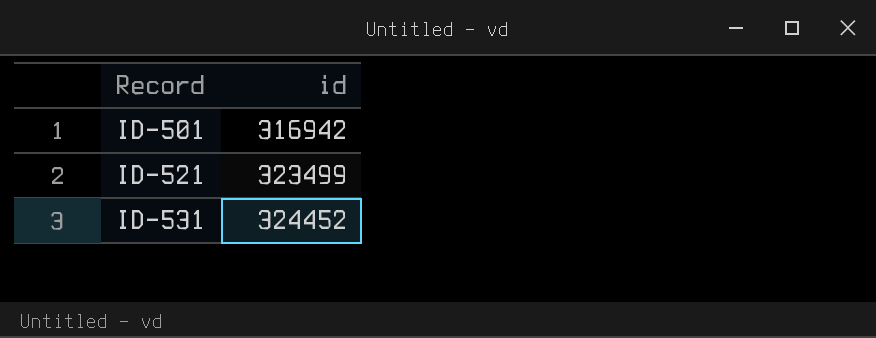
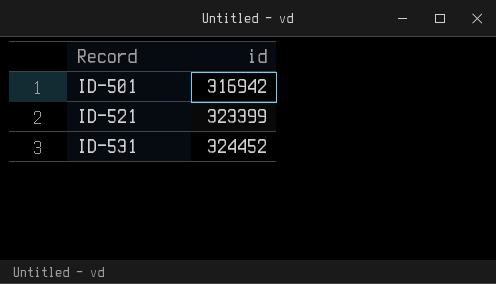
ID-521 | id: 323499 -> 323399

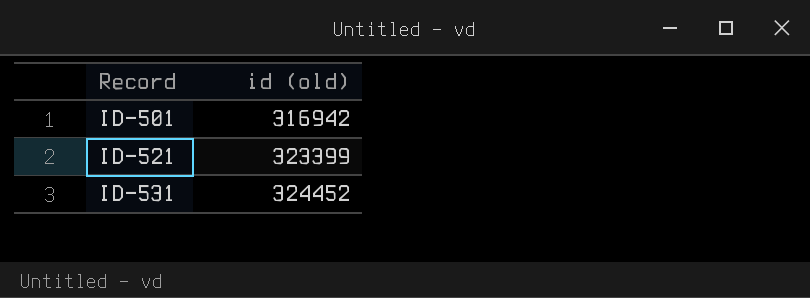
column name: id -> id (old)

